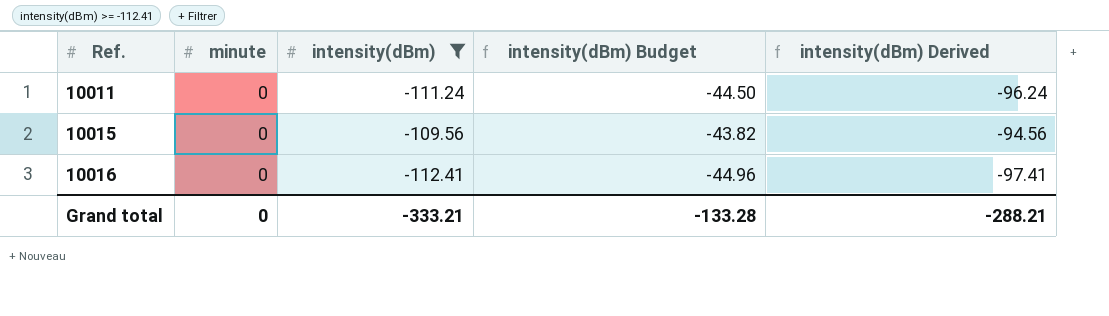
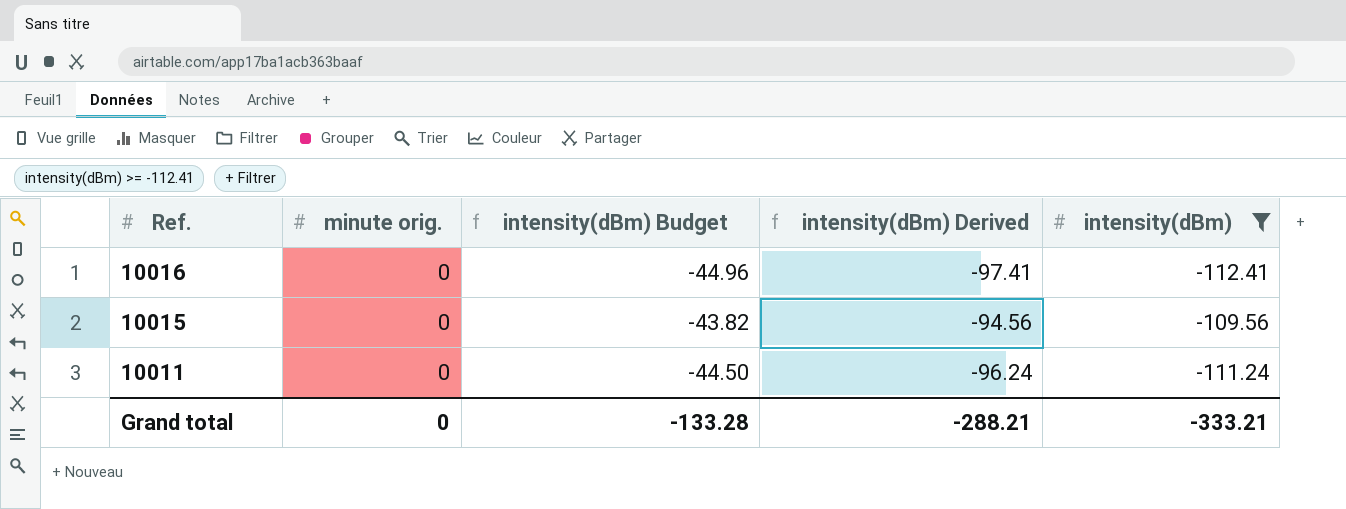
row order: Ref. ascending -> Ref. descending
column name: minute -> minute orig.
column intensity(dBm) | position: 3 -> 5

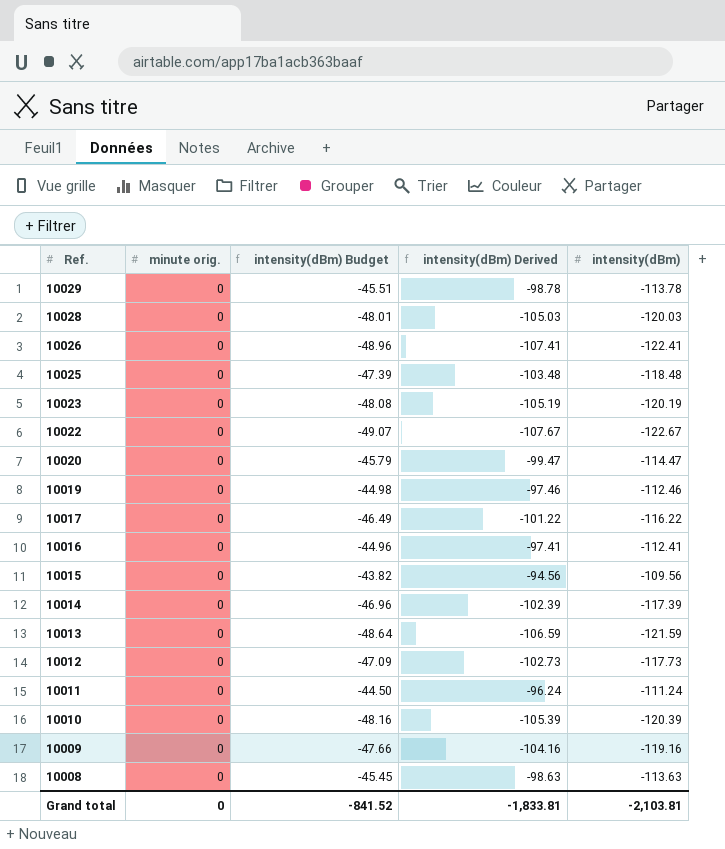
filter: intensity(dBm) >= -112.41 -> none
Grand total | intensity(dBm) Budget: -133.28 -> -841.52
Grand total | intensity(dBm) Derived: -288.21 -> -1,833.81
Grand total | intensity(dBm): -333.21 -> -2,103.81

